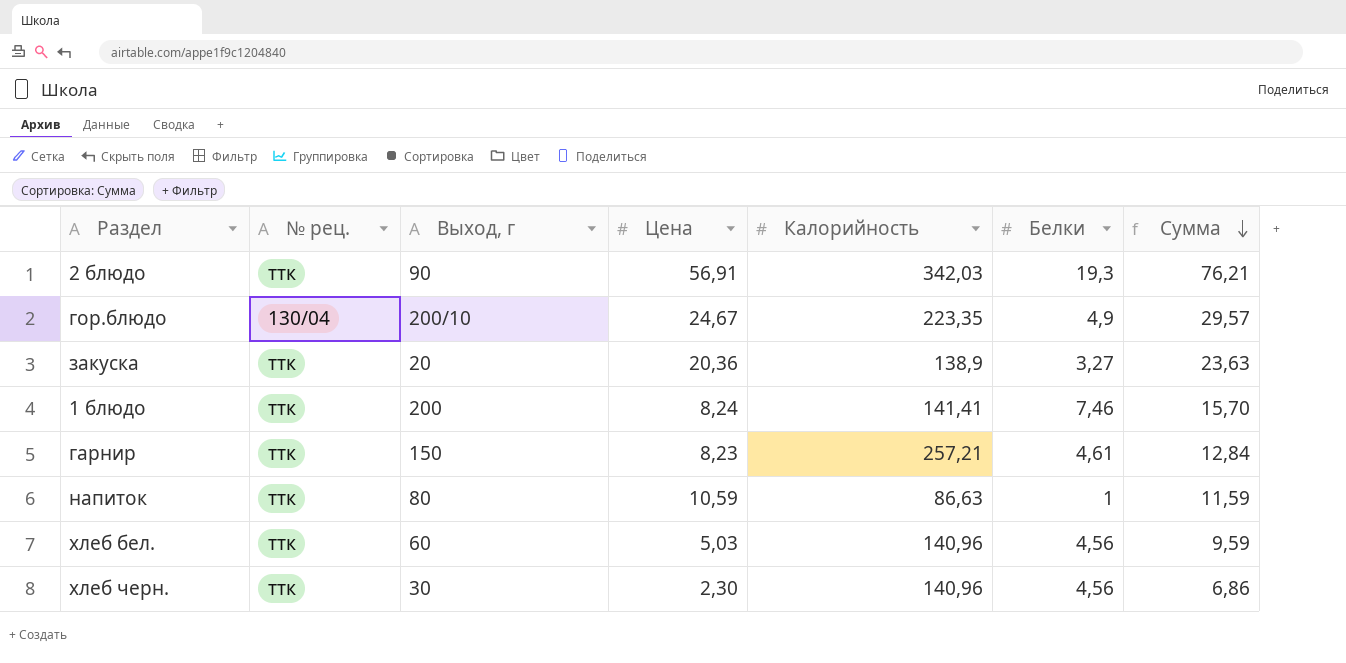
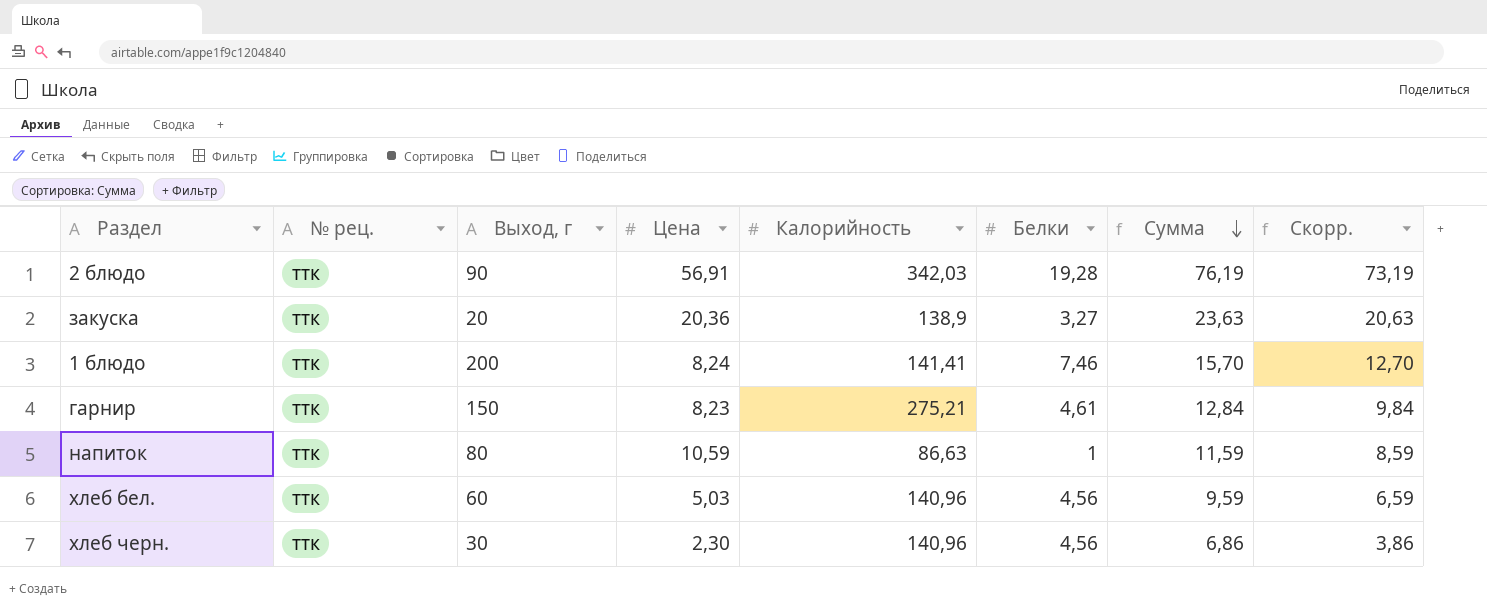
column Скорр. | formula: none -> [Сумма] - 3
row гор.блюдо: 130/04 | 200/10 | 24,67 | 223,35 | 4,9 | 29,57 -> none
2 блюдо | Белки: 19,3 -> 19,28
2 блюдо | Сумма: 76,21 -> 76,19
гарнир | Калорийность: 257,21 -> 275,21

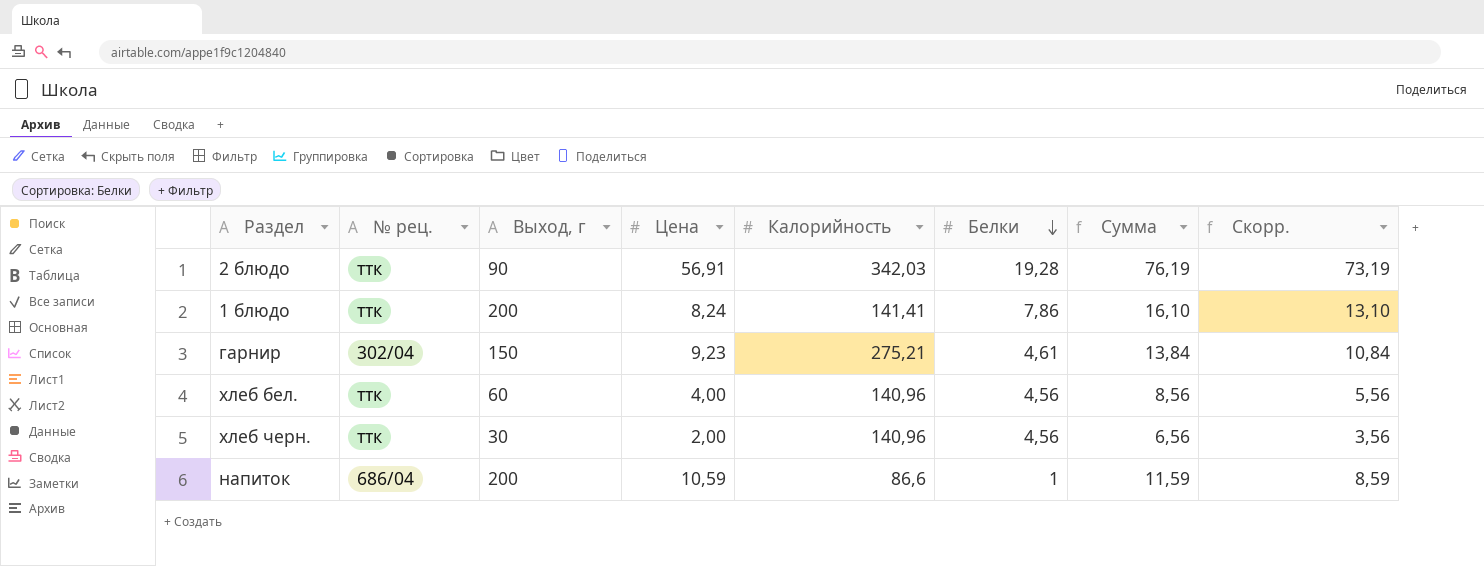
row order: Сумма descending -> Белки descending
row закуска: ттк | 20 | 20,36 | 138,9 | 3,27 | 23,63 | 20,63 -> none
1 блюдо | Белки: 7,46 -> 7,86
1 блюдо | Сумма: 15,70 -> 16,10
1 блюдо | Скорр.: 12,70 -> 13,10
гарнир | № рец.: ттк -> 302/04
гарнир | Цена: 8,23 -> 9,23
гарнир | Сумма: 12,84 -> 13,84
гарнир | Скорр.: 9,84 -> 10,84
хлеб бел. | Цена: 5,03 -> 4,00
хлеб бел. | Сумма: 9,59 -> 8,56
хлеб бел. | Скорр.: 6,59 -> 5,56
хлеб черн. | Цена: 2,30 -> 2,00
хлеб черн. | Сумма: 6,86 -> 6,56
хлеб черн. | Скорр.: 3,86 -> 3,56
напиток | № рец.: ттк -> 686/04
напиток | Выход, г: 80 -> 200
напиток | Калорийность: 86,63 -> 86,6

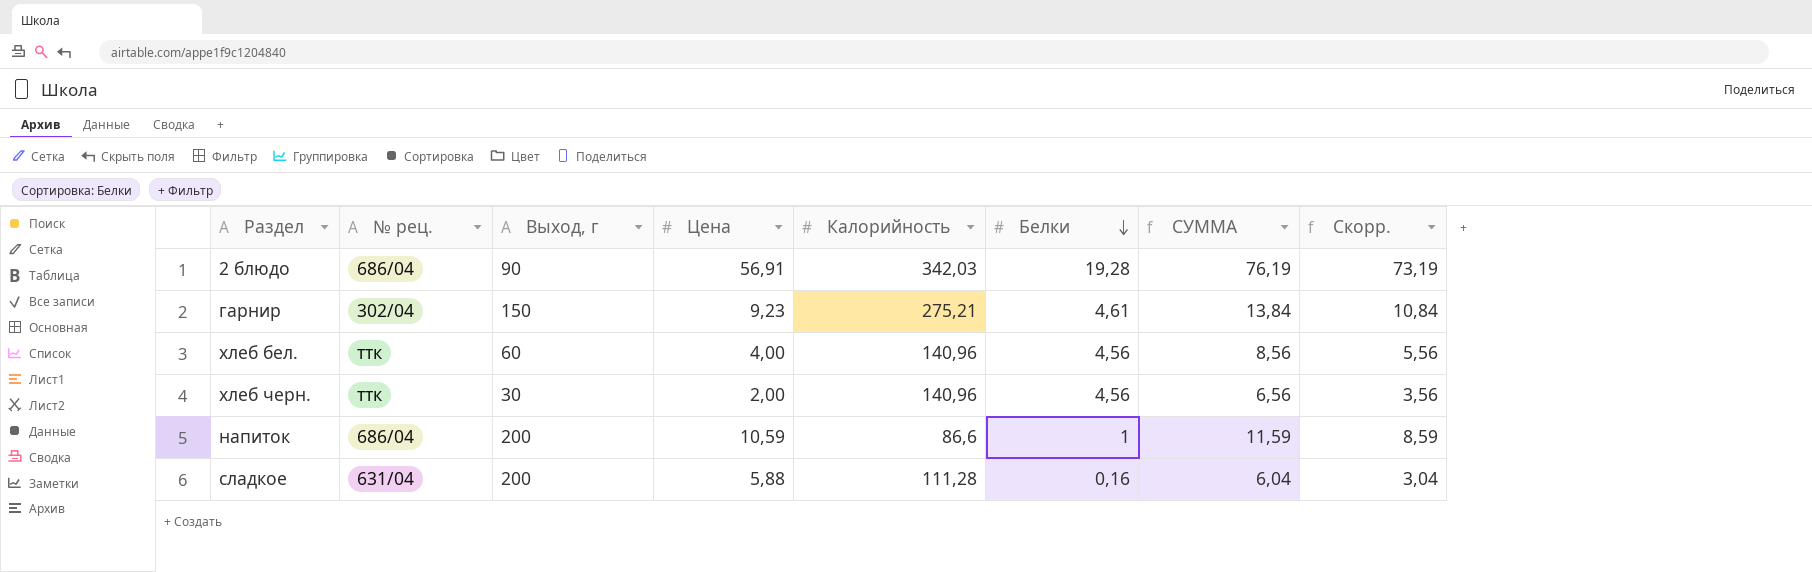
column name: Сумма -> СУММА
row 1 блюдо: ттк | 200 | 8,24 | 141,41 | 7,86 | 16,10 | 13,10 -> none
2 блюдо | № рец.: ттк -> 686/04
row сладкое: none -> 631/04 | 200 | 5,88 | 111,28 | 0,16 | 6,04 | 3,04

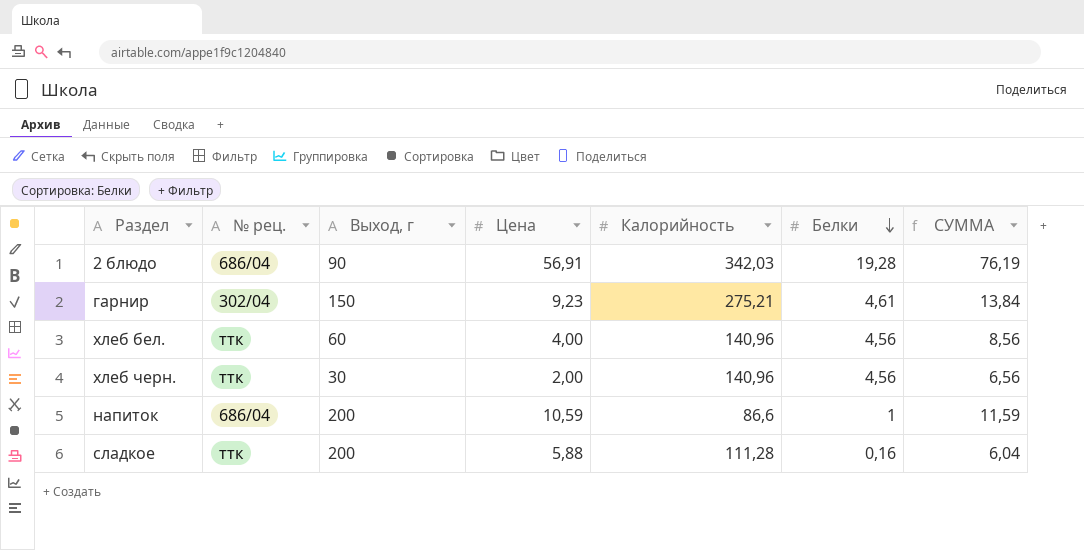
column Скорр. | formula: [СУММА] - 3 -> none
сладкое | № рец.: 631/04 -> ттк

